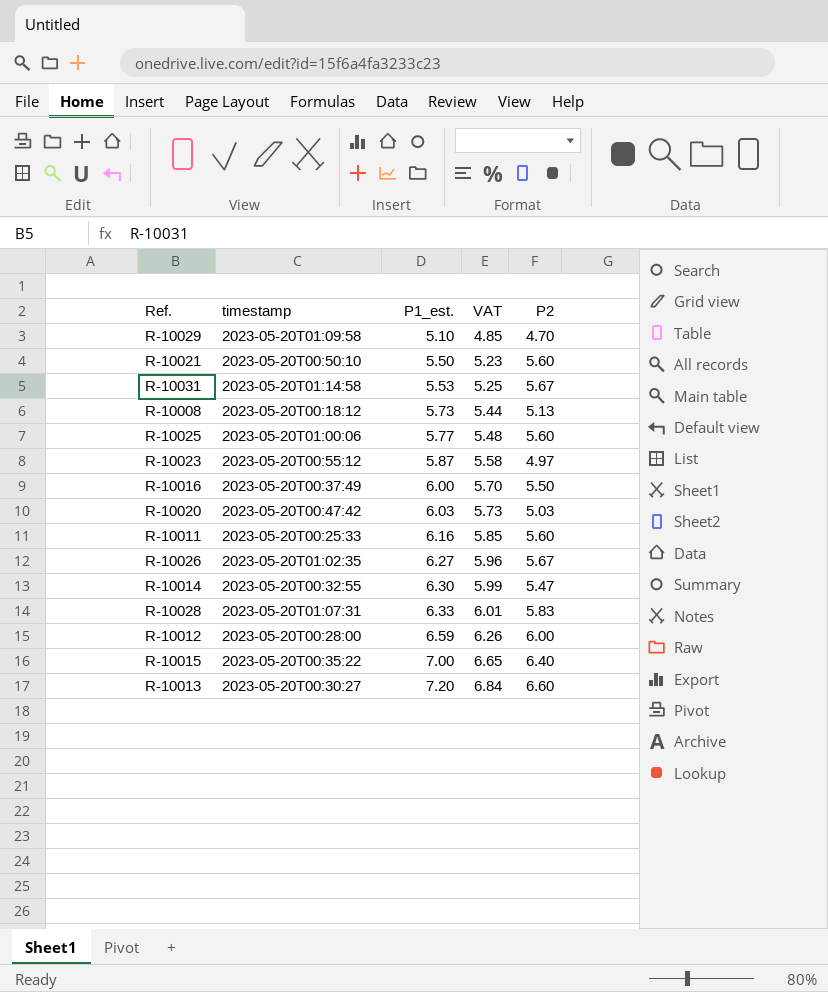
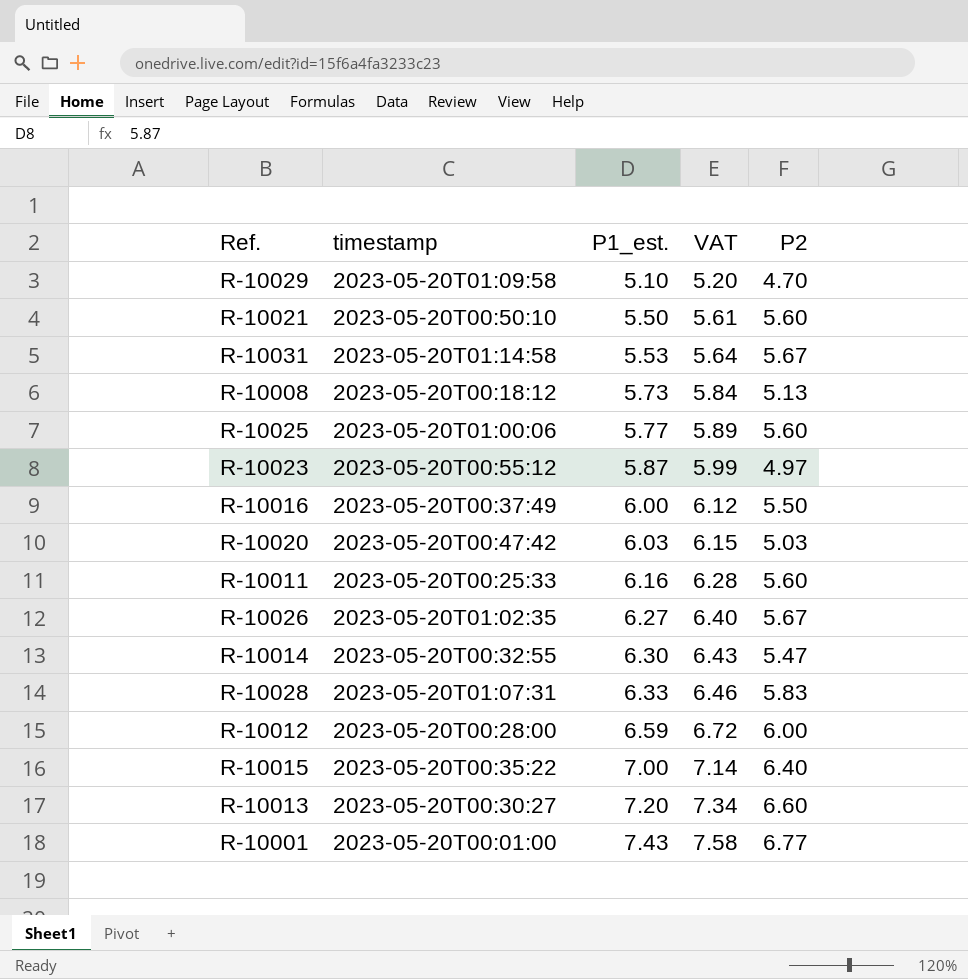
column VAT | formula: [P1_est.] * 0.95 -> [P1_est.] * 1.02
row R-10001: none -> 2023-05-20T00:01:00 | 7.43 | 7.58 | 6.77

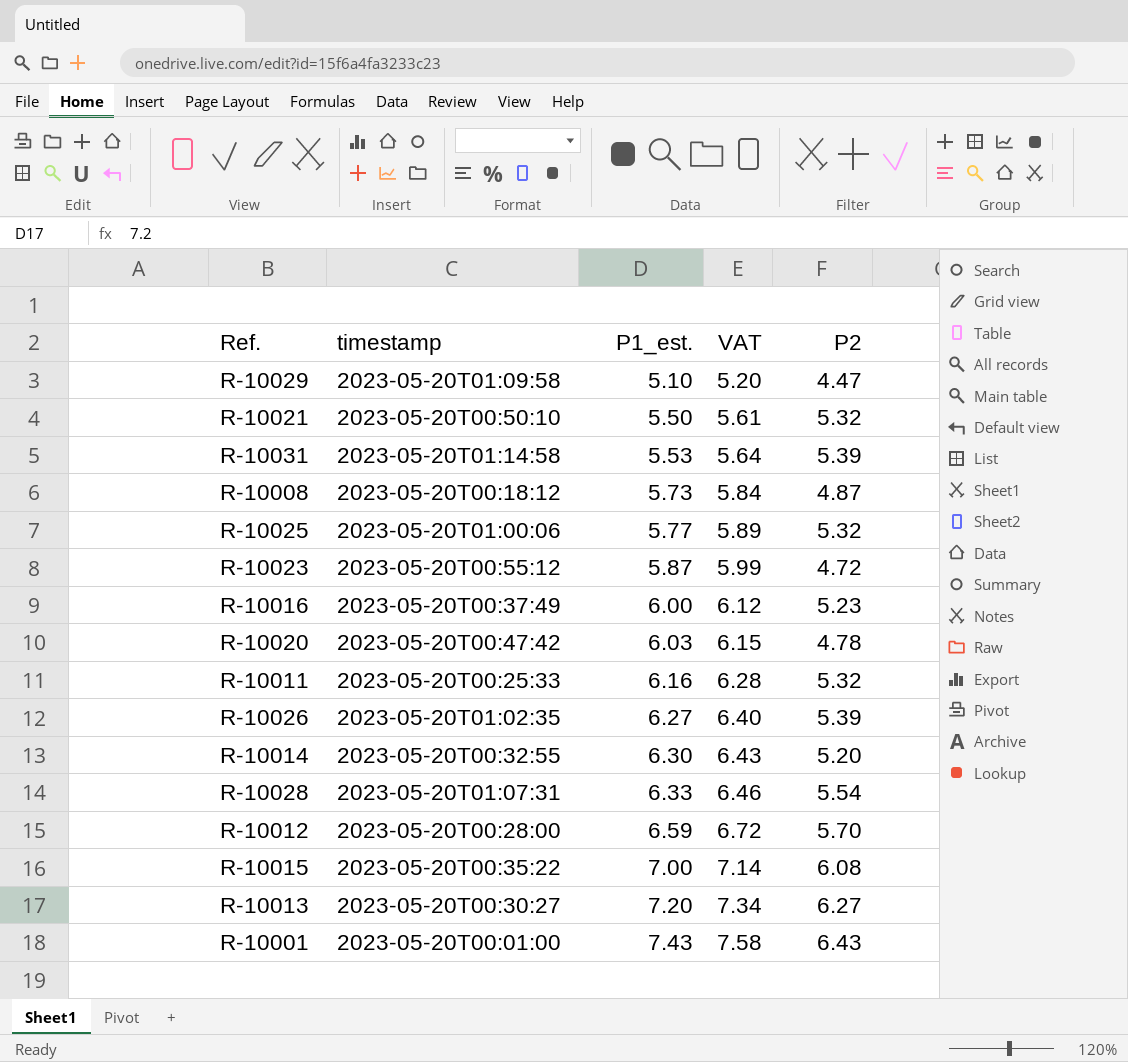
R-10029 | P2: 4.70 -> 4.47
R-10021 | P2: 5.60 -> 5.32
R-10031 | P2: 5.67 -> 5.39
R-10008 | P2: 5.13 -> 4.87
R-10025 | P2: 5.60 -> 5.32
R-10023 | P2: 4.97 -> 4.72
R-10016 | P2: 5.50 -> 5.23
R-10020 | P2: 5.03 -> 4.78
R-10011 | P2: 5.60 -> 5.32
R-10026 | P2: 5.67 -> 5.39
R-10014 | P2: 5.47 -> 5.20
R-10028 | P2: 5.83 -> 5.54
R-10012 | P2: 6.00 -> 5.70
R-10015 | P2: 6.40 -> 6.08
R-10013 | P2: 6.60 -> 6.27
R-10001 | P2: 6.77 -> 6.43

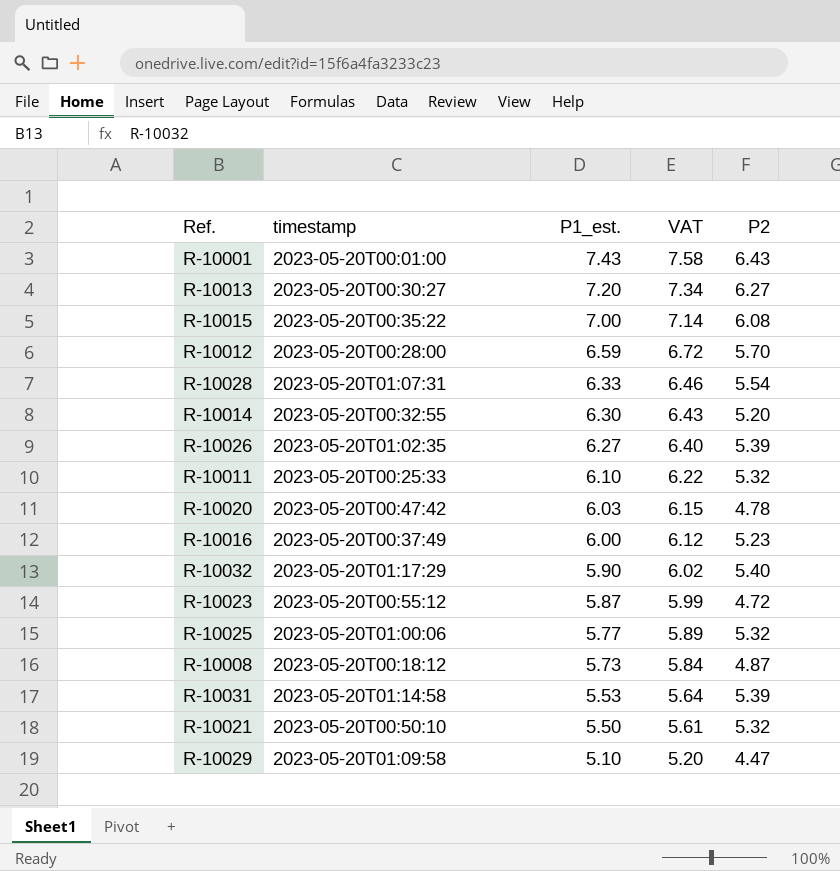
row order: P1_est. ascending -> P1_est. descending
R-10011 | P1_est.: 6.16 -> 6.10
R-10011 | VAT: 6.28 -> 6.22
row R-10032: none -> 2023-05-20T01:17:29 | 5.90 | 6.02 | 5.40

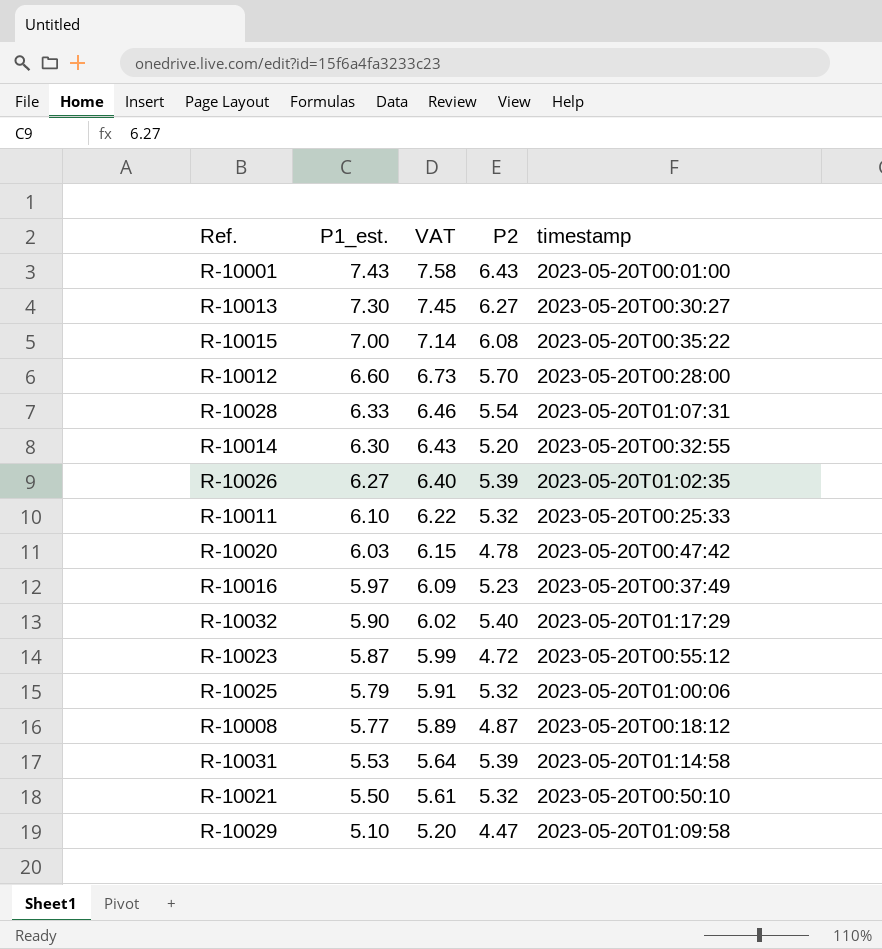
column timestamp | position: 2 -> 5
R-10013 | P1_est.: 7.20 -> 7.30
R-10013 | VAT: 7.34 -> 7.45
R-10012 | P1_est.: 6.59 -> 6.60
R-10012 | VAT: 6.72 -> 6.73
R-10016 | P1_est.: 6.00 -> 5.97
R-10016 | VAT: 6.12 -> 6.09
R-10025 | P1_est.: 5.77 -> 5.79
R-10025 | VAT: 5.89 -> 5.91
R-10008 | P1_est.: 5.73 -> 5.77
R-10008 | VAT: 5.84 -> 5.89

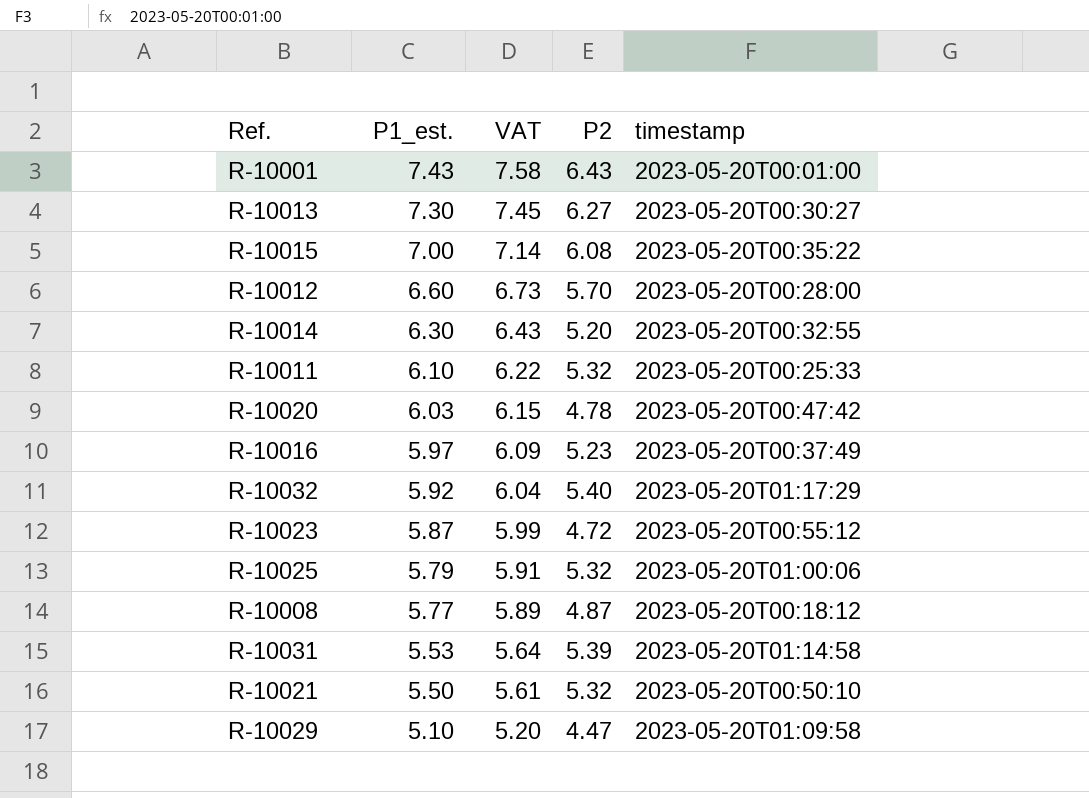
row R-10028: 6.33 | 6.46 | 5.54 | 2023-05-20T01:07:31 -> none
row R-10026: 6.27 | 6.40 | 5.39 | 2023-05-20T01:02:35 -> none
R-10032 | P1_est.: 5.90 -> 5.92
R-10032 | VAT: 6.02 -> 6.04

